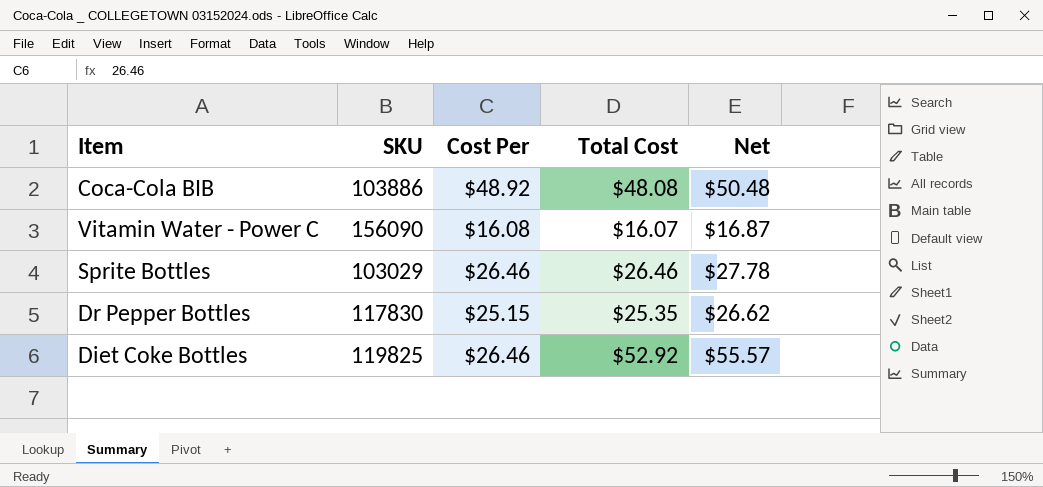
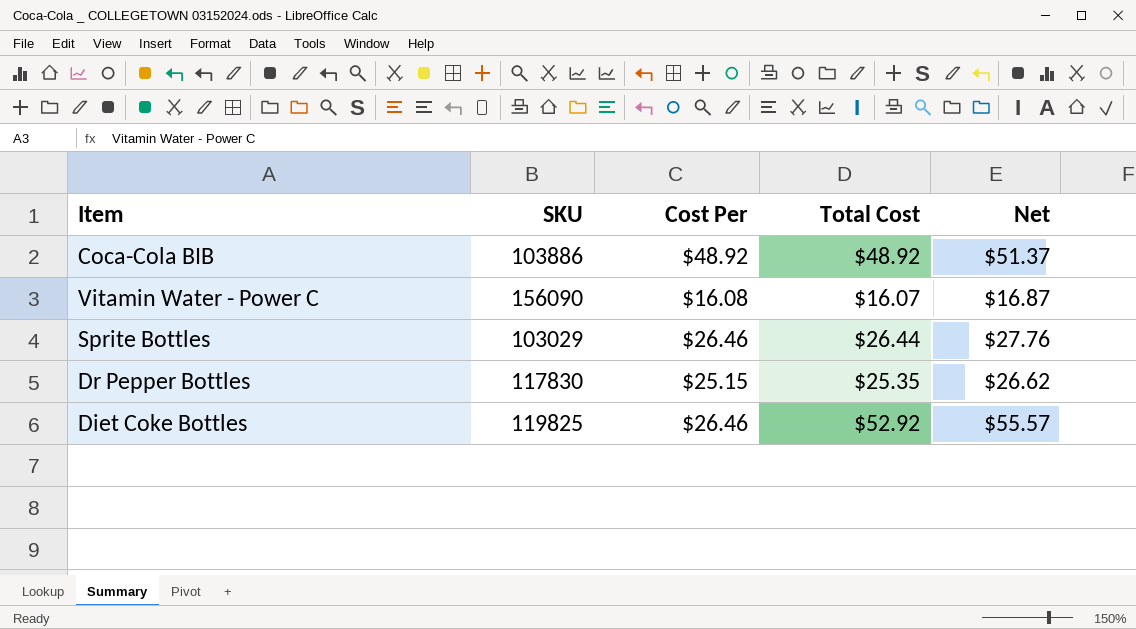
Coca-Cola BIB | Total Cost: $48.08 -> $48.92
Coca-Cola BIB | Net: $50.48 -> $51.37
Sprite Bottles | Total Cost: $26.46 -> $26.44
Sprite Bottles | Net: $27.78 -> $27.76

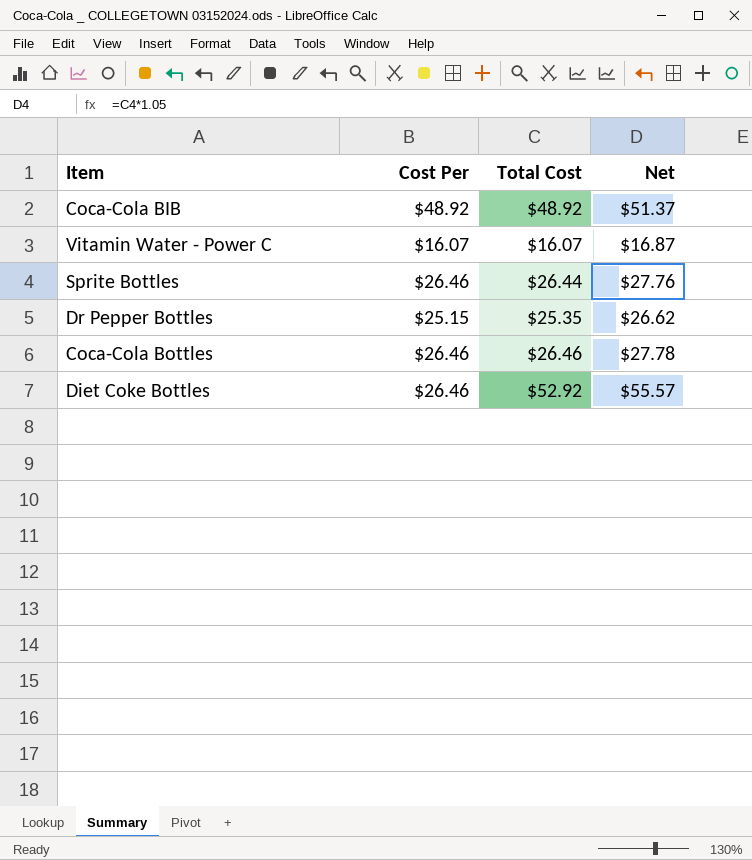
column SKU | position: 2 -> none
Vitamin Water - Power C | Cost Per: $16.08 -> $16.07
row Coca-Cola Bottles: none -> $26.46 | $26.46 | $27.78

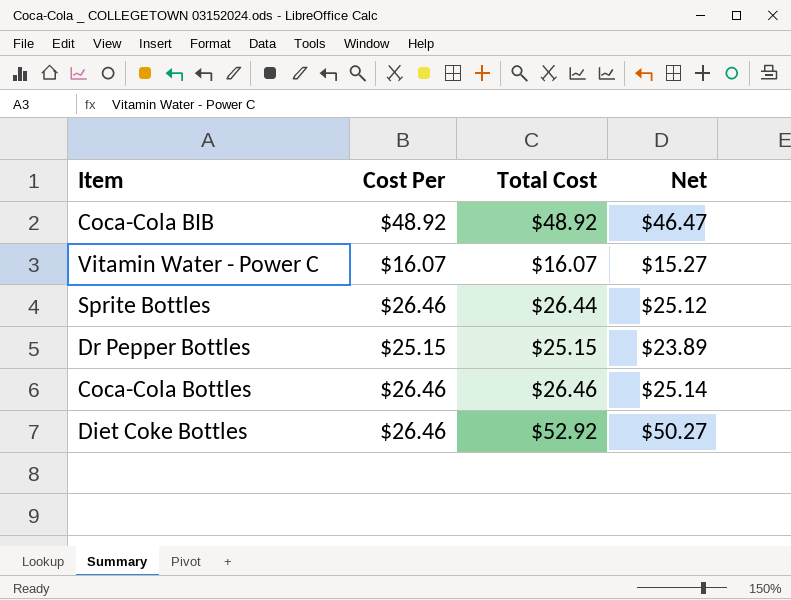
column Net | formula: [Total Cost] * 1.05 -> [Total Cost] * 0.95
Dr Pepper Bottles | Total Cost: $25.35 -> $25.15

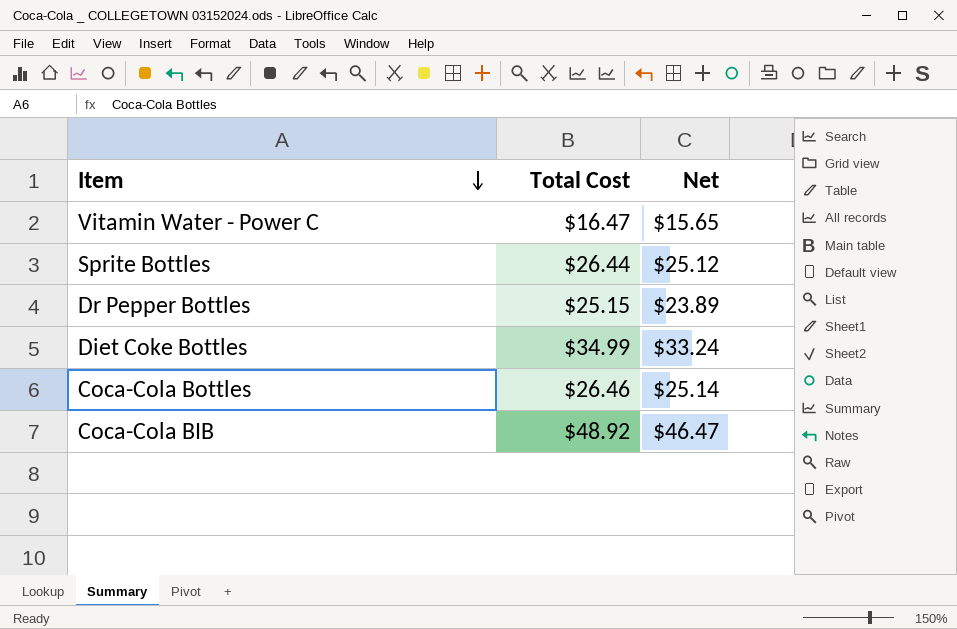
row order: none -> Item descending
column Cost Per | position: 2 -> none
Vitamin Water - Power C | Total Cost: $16.07 -> $16.47
Vitamin Water - Power C | Net: $15.27 -> $15.65
Diet Coke Bottles | Total Cost: $52.92 -> $34.99
Diet Coke Bottles | Net: $50.27 -> $33.24

